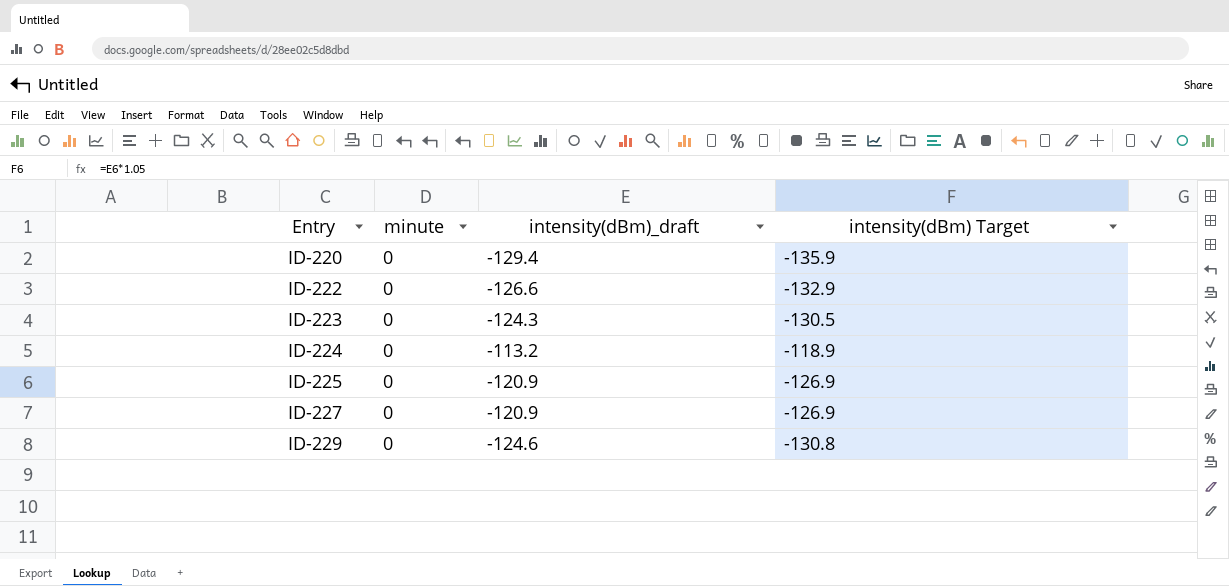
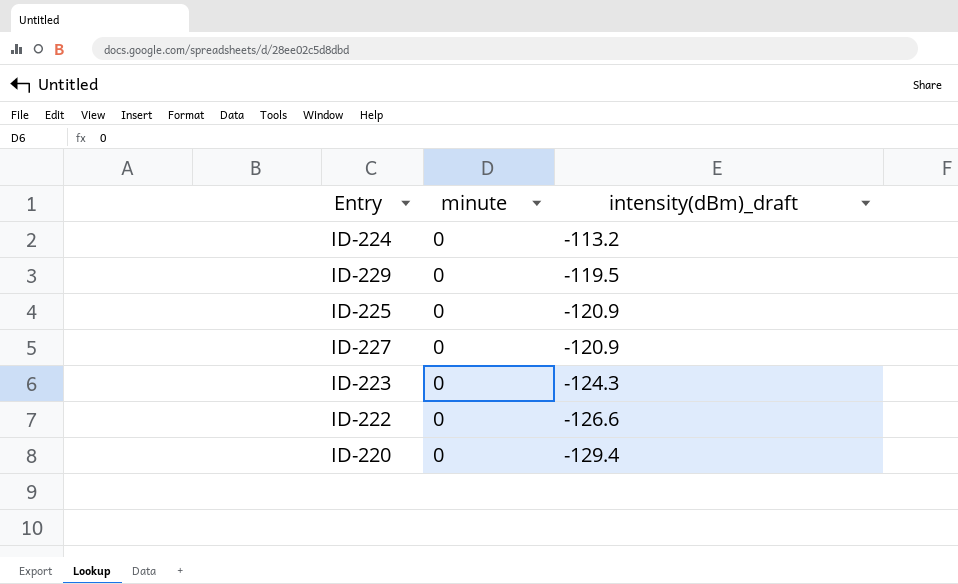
row order: Entry ascending -> intensity(dBm)_draft descending
column intensity(dBm) Target | formula: [intensity(dBm)_draft] * 1.05 -> none
ID-229 | intensity(dBm)_draft: -124.6 -> -119.5

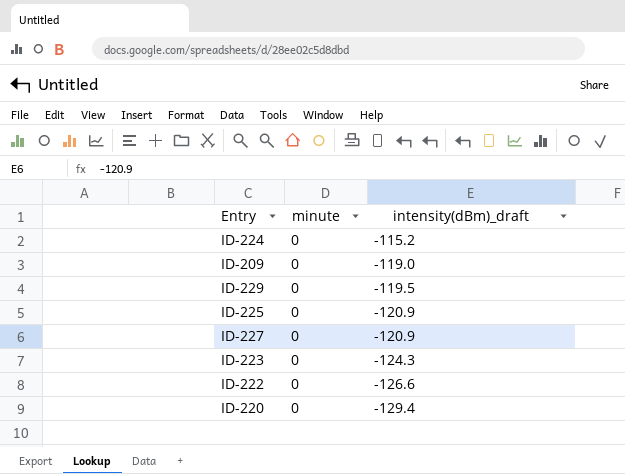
ID-224 | intensity(dBm)_draft: -113.2 -> -115.2
row ID-209: none -> 0 | -119.0

